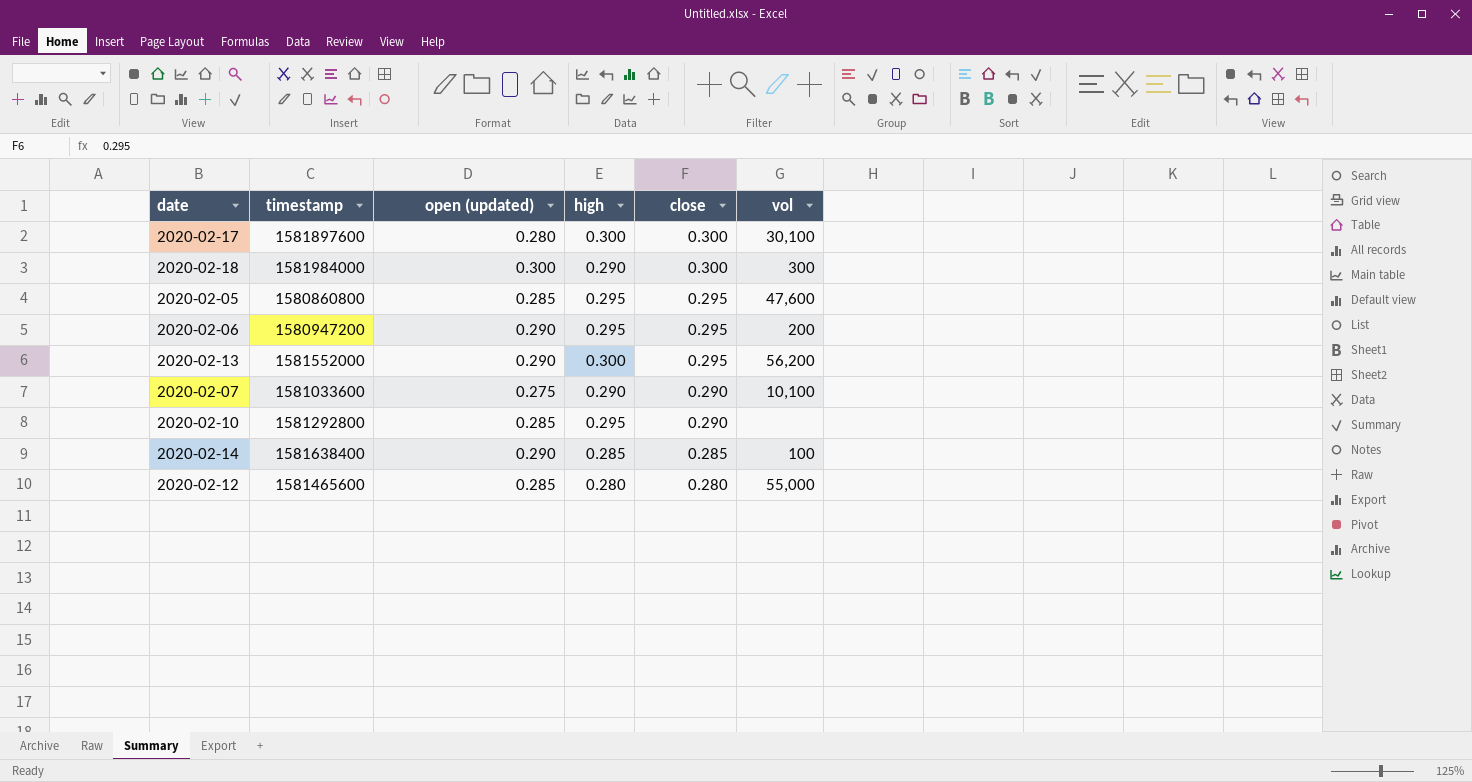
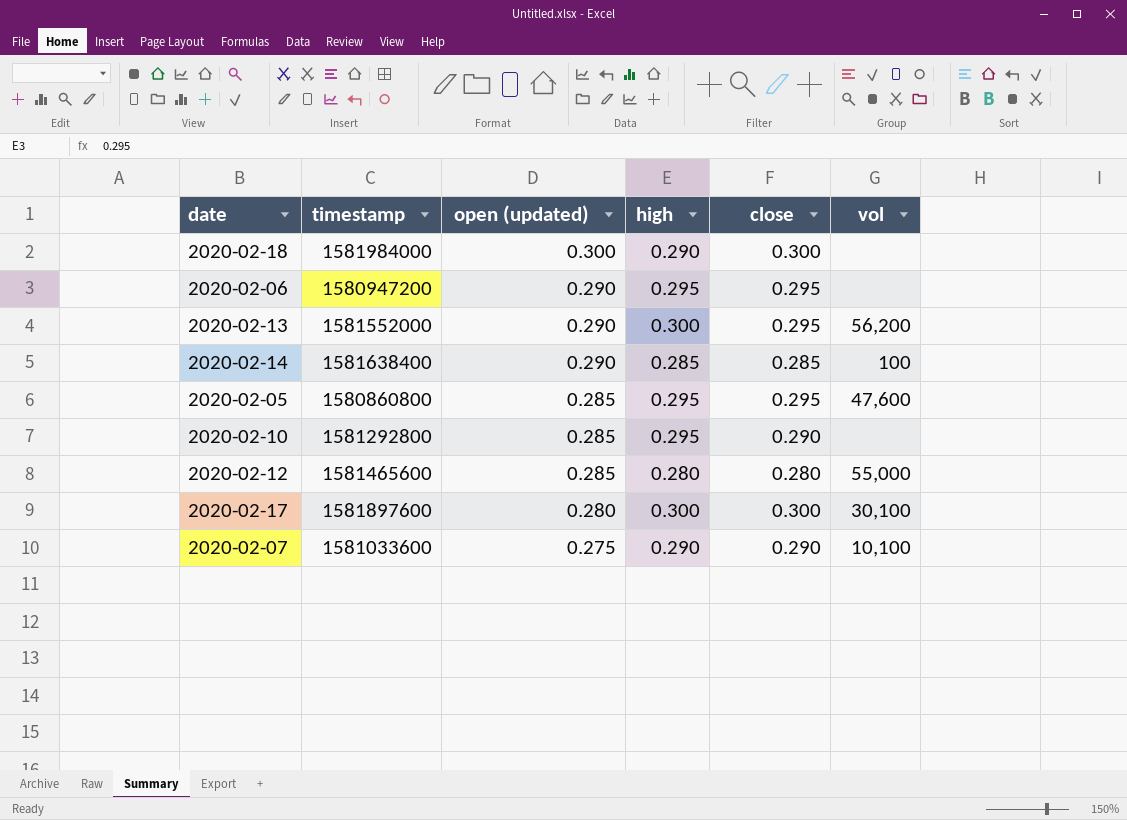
row order: close descending -> open (updated) descending
2020-02-18 | vol: 300 -> none
2020-02-06 | vol: 200 -> none

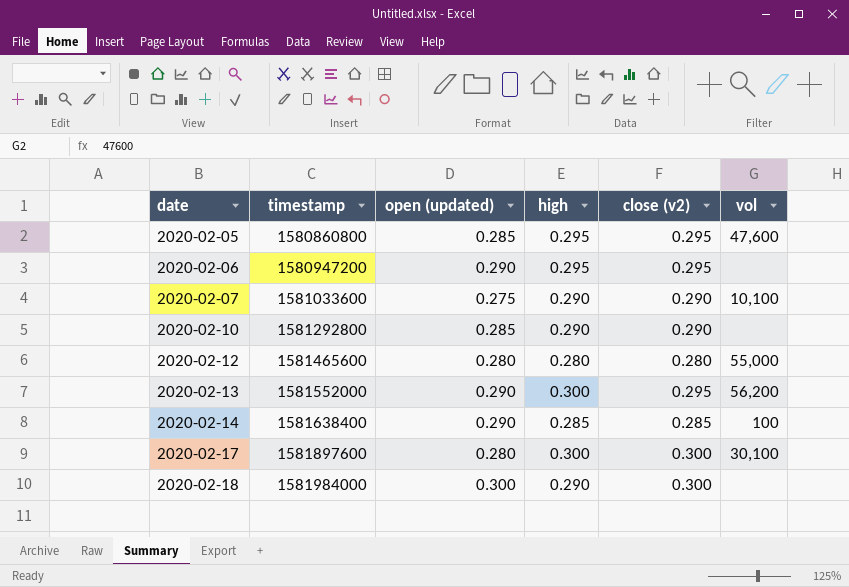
row order: open (updated) descending -> date ascending
column name: close -> close (v2)
2020-02-10 | high: 0.295 -> 0.290
2020-02-12 | open (updated): 0.285 -> 0.280

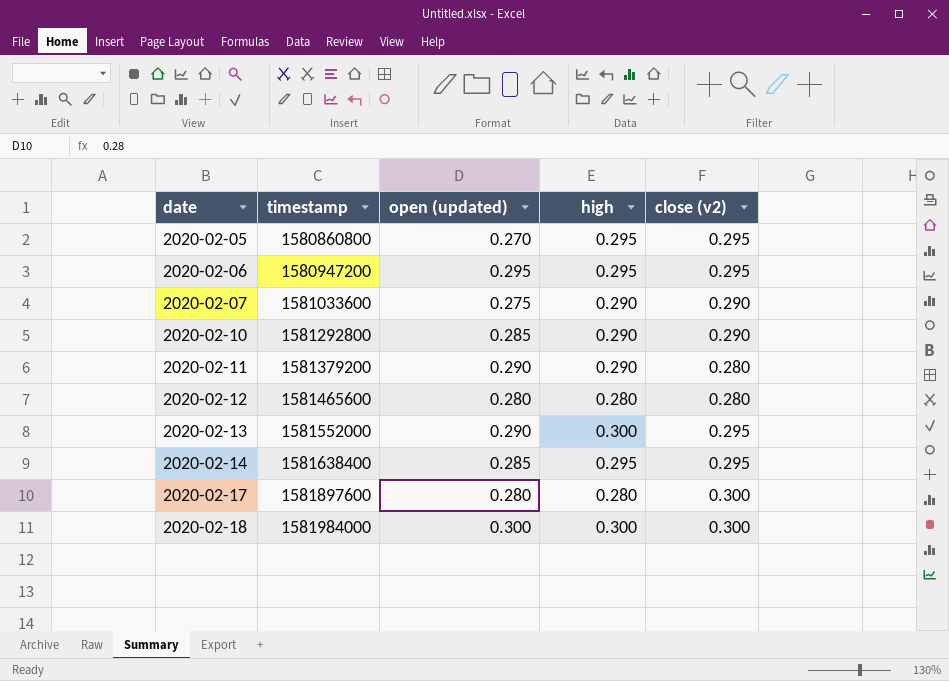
column vol | position: 6 -> none
2020-02-05 | open (updated): 0.285 -> 0.270
2020-02-06 | open (updated): 0.290 -> 0.295
row 2020-02-11: none -> 1581379200 | 0.290 | 0.290 | 0.280
2020-02-14 | open (updated): 0.290 -> 0.285
2020-02-14 | high: 0.285 -> 0.295
2020-02-14 | close (v2): 0.285 -> 0.295
2020-02-17 | high: 0.300 -> 0.280
2020-02-18 | high: 0.290 -> 0.300

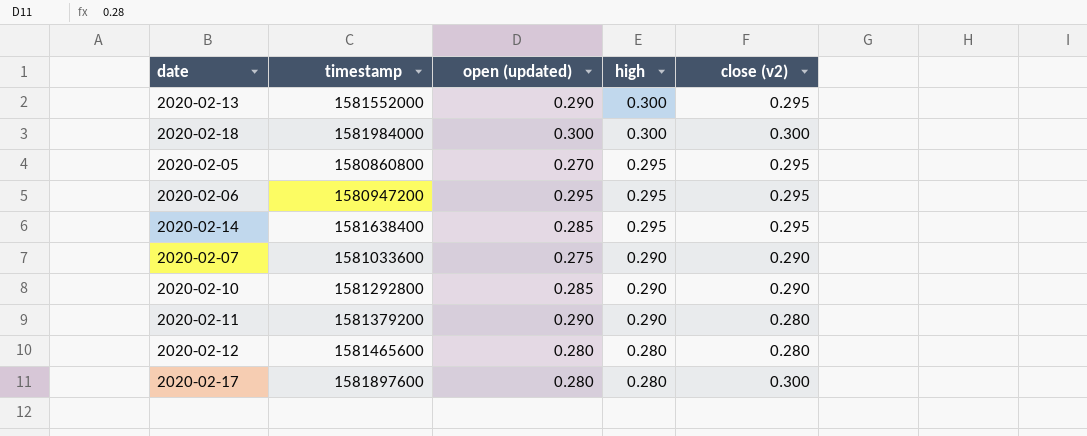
row order: date ascending -> high descending

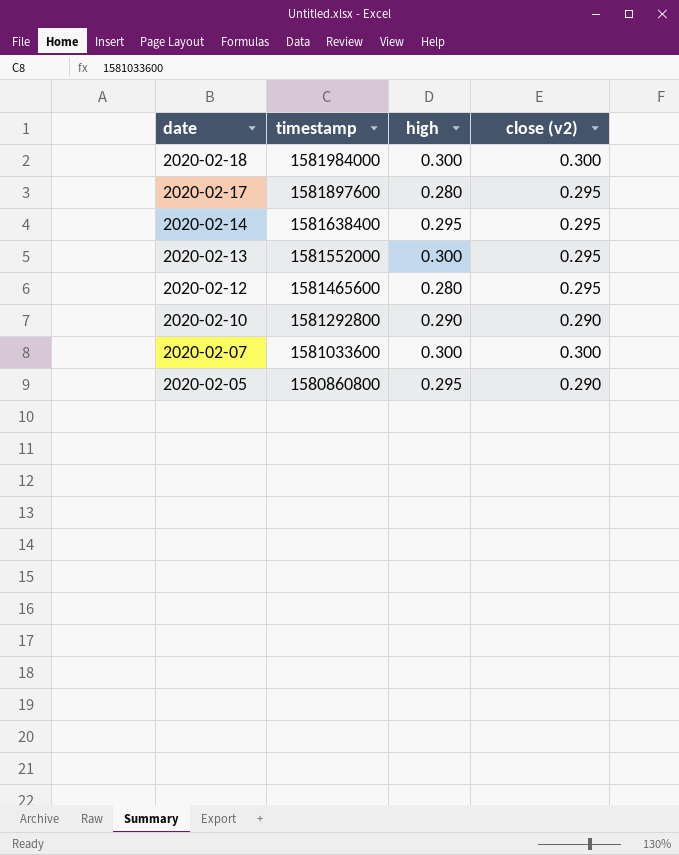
row order: high descending -> date descending
column open (updated) | position: 3 -> none
row 2020-02-06: 1580947200 | 0.295 | 0.295 | 0.295 -> none
row 2020-02-11: 1581379200 | 0.290 | 0.290 | 0.280 -> none
2020-02-17 | close (v2): 0.300 -> 0.295
2020-02-12 | close (v2): 0.280 -> 0.295
2020-02-07 | high: 0.290 -> 0.300
2020-02-07 | close (v2): 0.290 -> 0.300
2020-02-05 | close (v2): 0.295 -> 0.290

